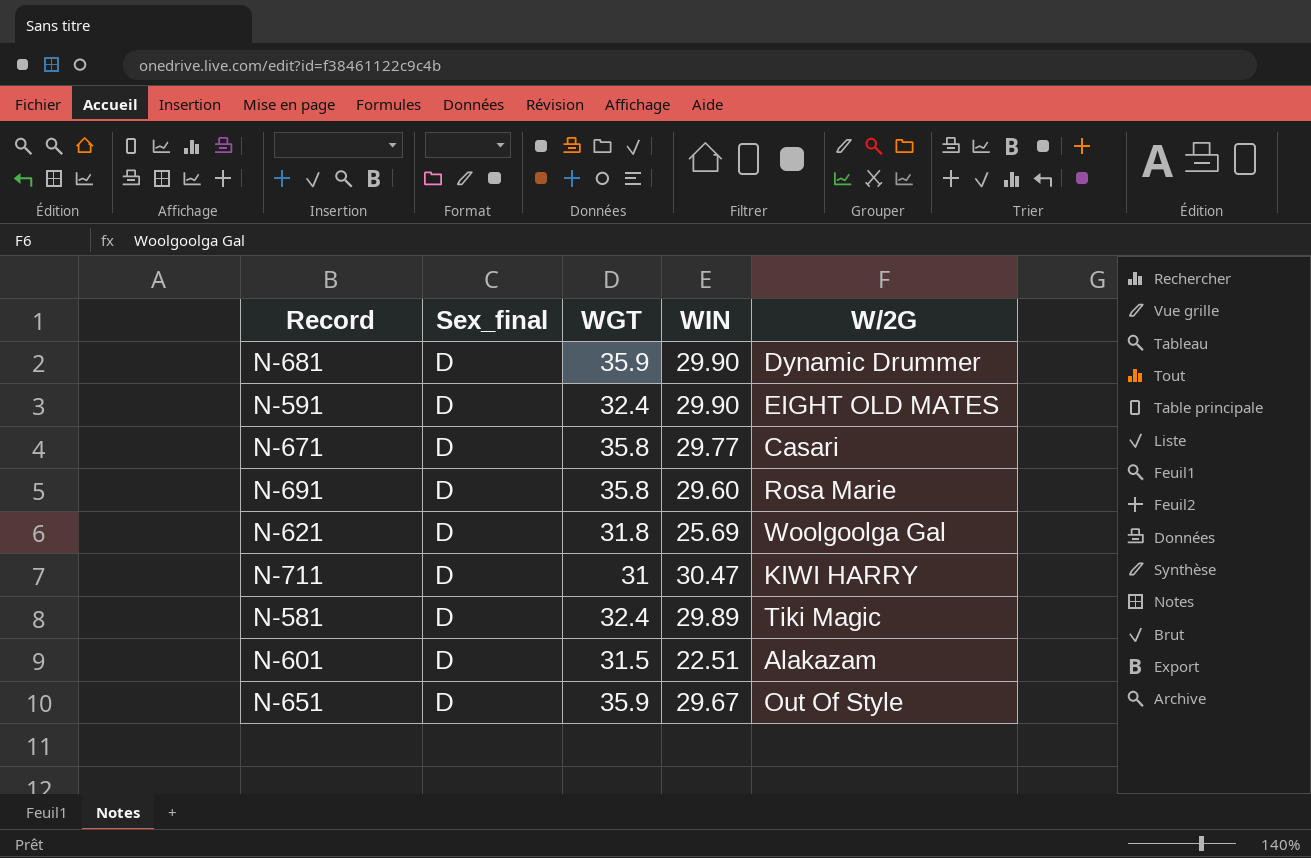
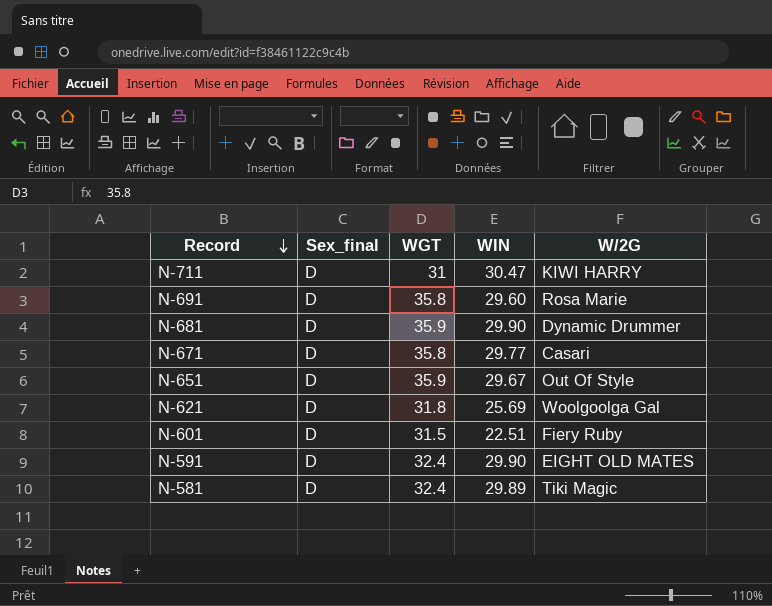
row order: none -> Record descending
N-601 | W/2G: Alakazam -> Fiery Ruby

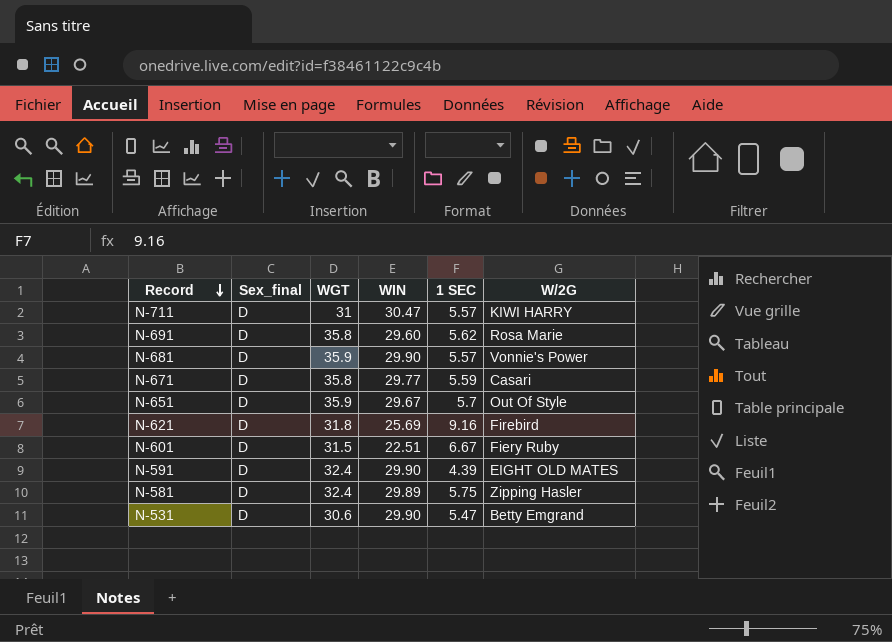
column 1 SEC | position: none -> 5
N-681 | W/2G: Dynamic Drummer -> Vonnie's Power
N-621 | W/2G: Woolgoolga Gal -> Firebird
N-581 | W/2G: Tiki Magic -> Zipping Hasler
row N-531: none -> D | 30.6 | 29.90 | 5.47 | Betty Emgrand

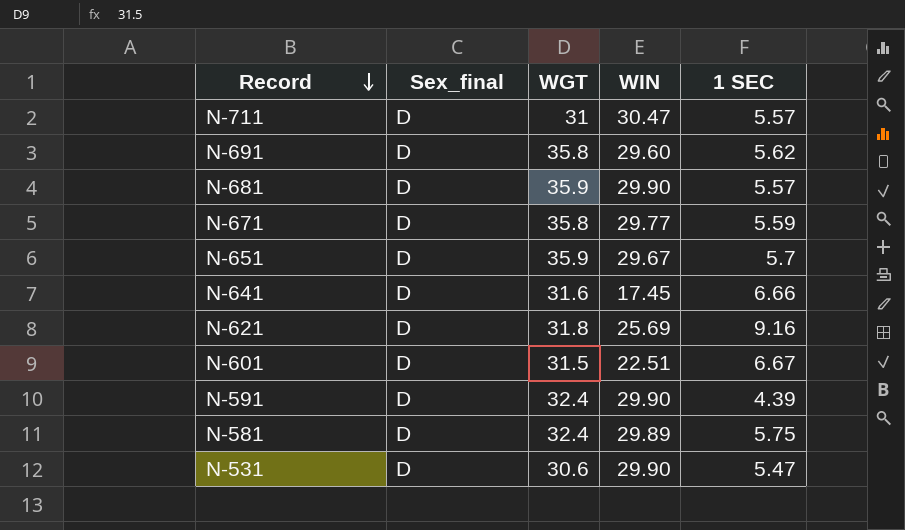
column W/2G | position: 6 -> none
row N-641: none -> D | 31.6 | 17.45 | 6.66

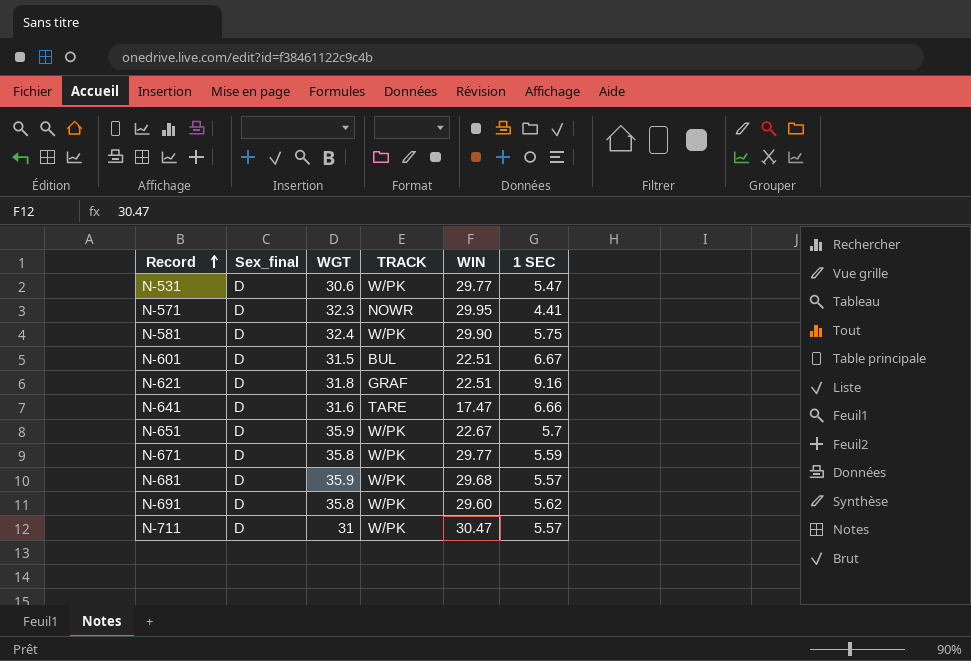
row order: Record descending -> Record ascending
column TRACK | position: none -> 4
row N-591: D | 32.4 | 29.90 | 4.39 -> none
N-531 | WIN: 29.90 -> 29.77
row N-571: none -> D | 32.3 | NOWR | 29.95 | 4.41
N-581 | WIN: 29.89 -> 29.90
N-621 | WIN: 25.69 -> 22.51
N-641 | WIN: 17.45 -> 17.47
N-651 | WIN: 29.67 -> 22.67
N-681 | WIN: 29.90 -> 29.68

